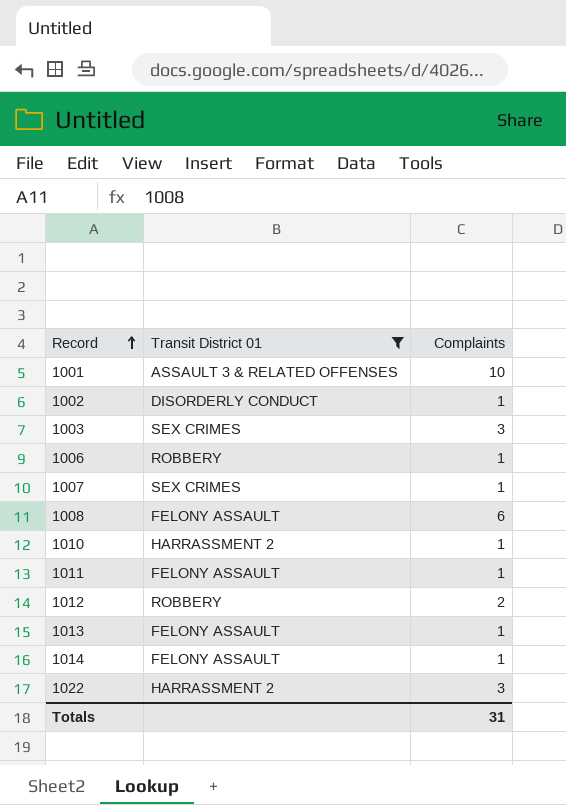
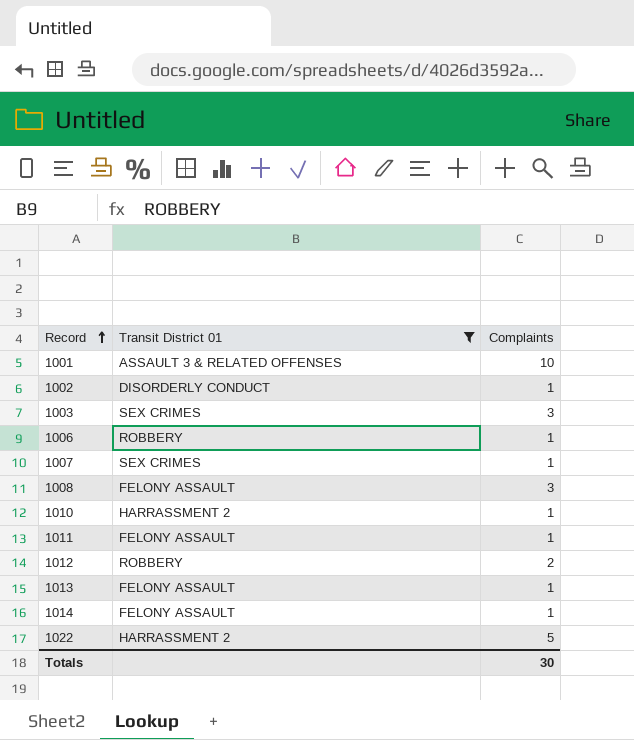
1008 | Complaints: 6 -> 3
1022 | Complaints: 3 -> 5
Totals | Complaints: 31 -> 30

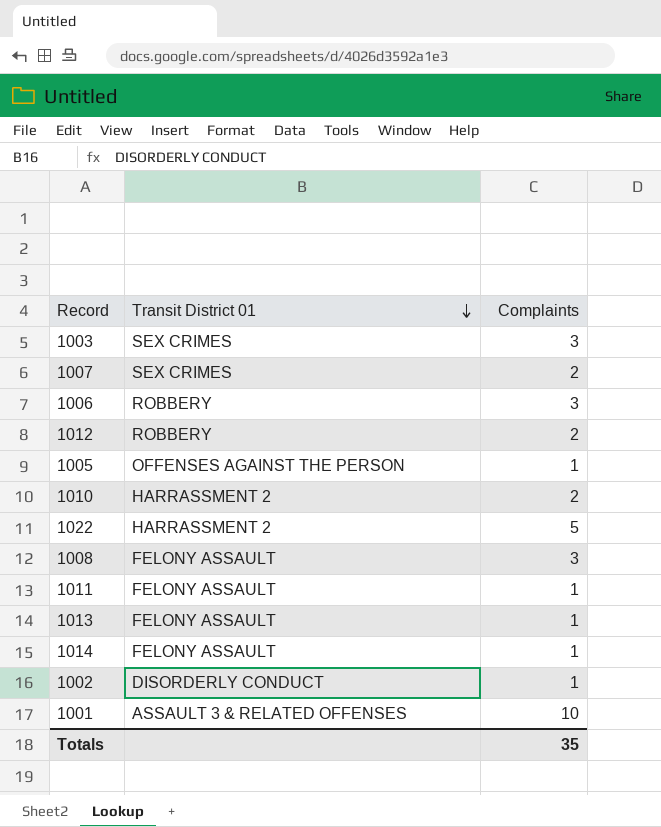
filter: Transit District 01 != OFFENSES AGAINST THE PERSON -> none
row order: Record ascending -> Transit District 01 descending
1007 | Complaints: 1 -> 2
1006 | Complaints: 1 -> 3
1010 | Complaints: 1 -> 2
Totals | Complaints: 30 -> 35

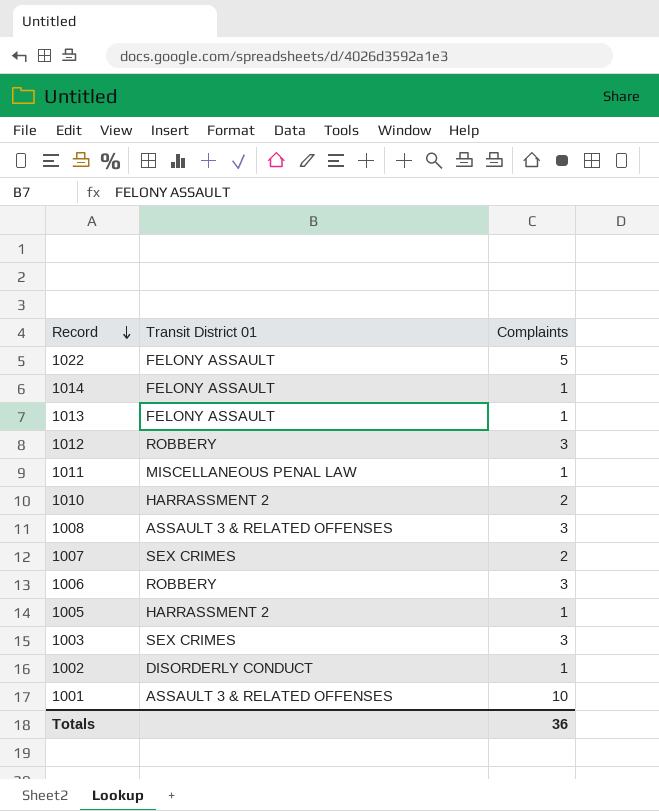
row order: Transit District 01 descending -> Record descending
1022 | Transit District 01: HARRASSMENT 2 -> FELONY ASSAULT
1012 | Complaints: 2 -> 3
1011 | Transit District 01: FELONY ASSAULT -> MISCELLANEOUS PENAL LAW
1008 | Transit District 01: FELONY ASSAULT -> ASSAULT 3 & RELATED OFFENSES
1005 | Transit District 01: OFFENSES AGAINST THE PERSON -> HARRASSMENT 2
Totals | Complaints: 35 -> 36

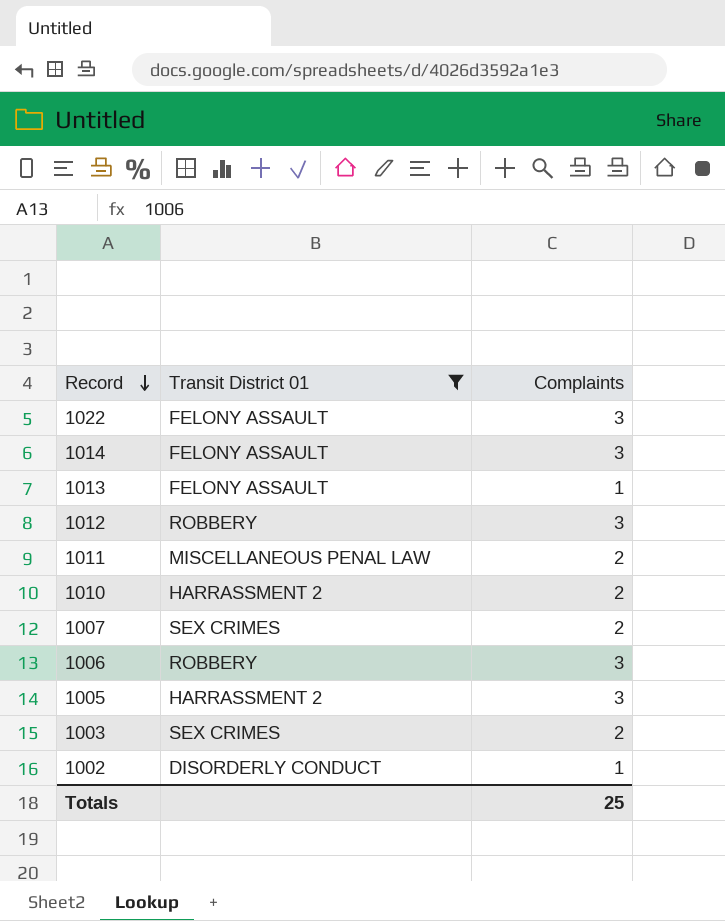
filter: none -> Transit District 01 != ASSAULT 3 & RELATED OFFENSES
1022 | Complaints: 5 -> 3
1014 | Complaints: 1 -> 3
1011 | Complaints: 1 -> 2
1005 | Complaints: 1 -> 3
1003 | Complaints: 3 -> 2
Totals | Complaints: 36 -> 25

